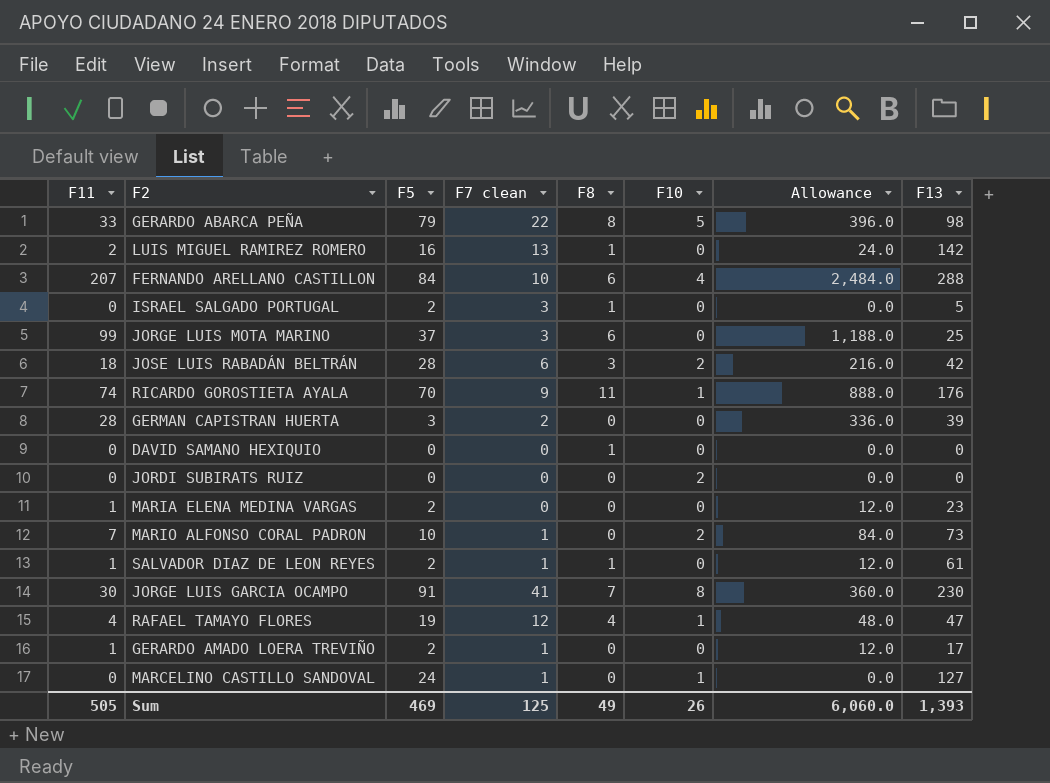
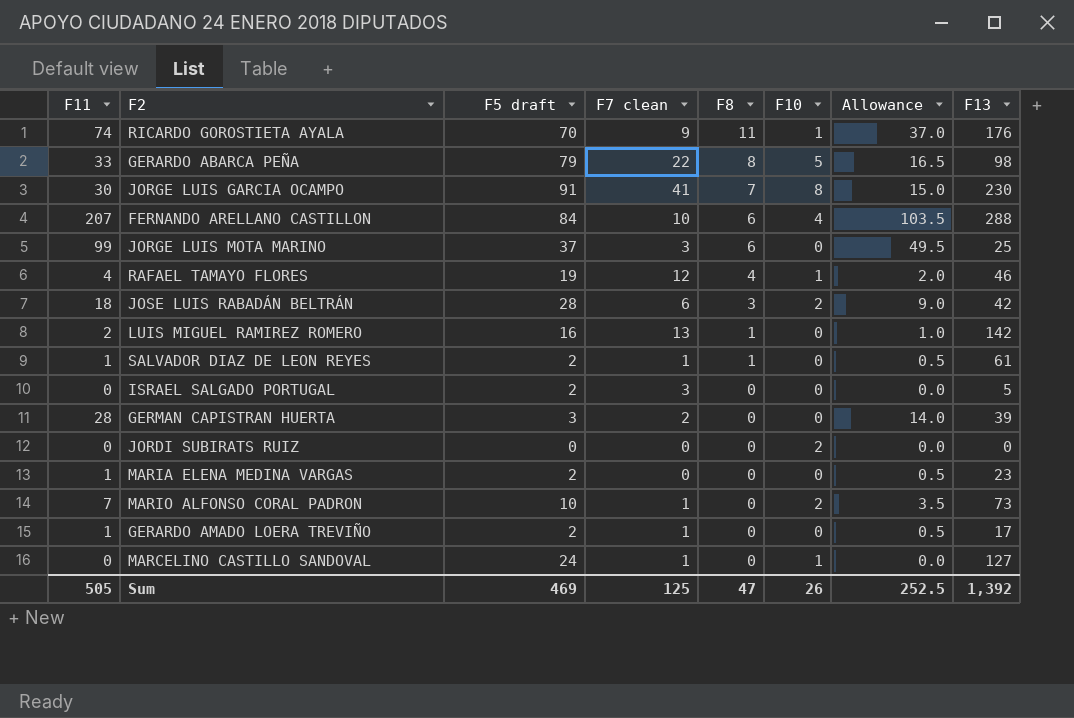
row order: none -> F8 descending
column name: F5 -> F5 draft
column Allowance | formula: [F11] * 12 -> [F11] * 0.5
row DAVID SAMANO HEXIQUIO: 0 | 0 | 0 | 1 | 0 | 0.0 | 0 -> none
RAFAEL TAMAYO FLORES | F13: 47 -> 46
ISRAEL SALGADO PORTUGAL | F8: 1 -> 0
Sum | F8: 49 -> 47
Sum | Allowance: 6,060.0 -> 252.5
Sum | F13: 1,393 -> 1,392

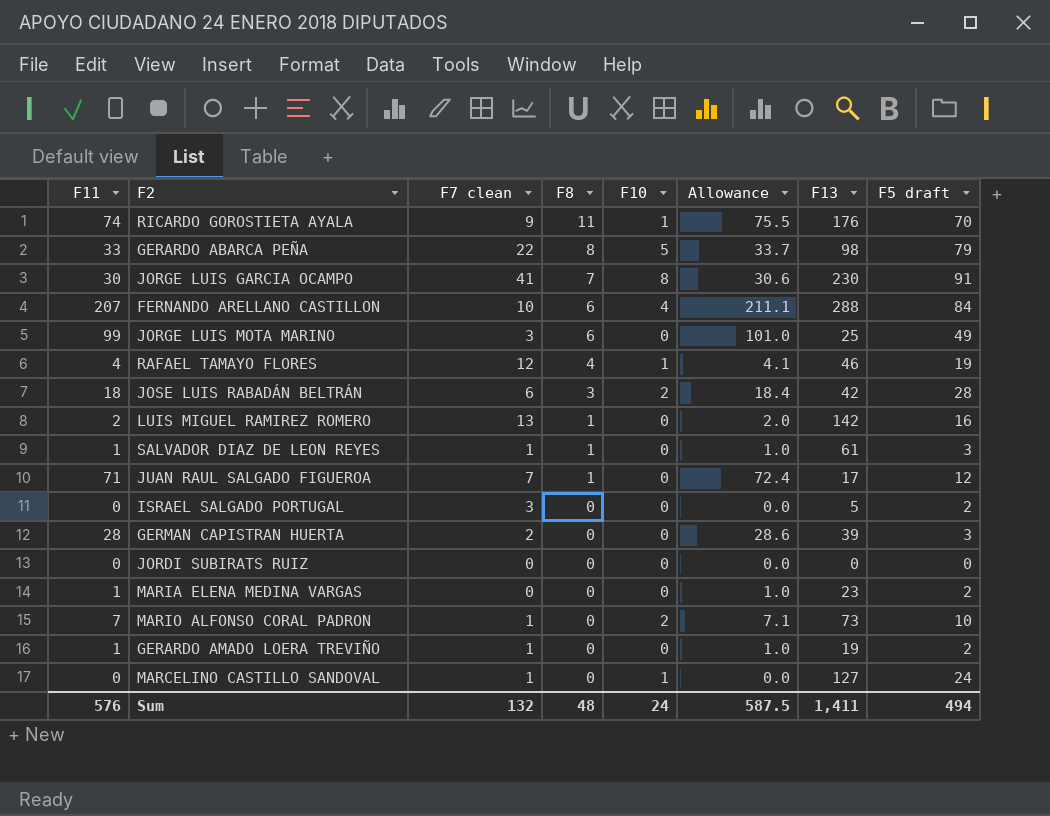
column Allowance | formula: [F11] * 0.5 -> [F11] * 1.02
column F5 draft | position: 3 -> 8
JORGE LUIS MOTA MARINO | F5 draft: 37 -> 49
SALVADOR DIAZ DE LEON REYES | F5 draft: 2 -> 3
row JUAN RAUL SALGADO FIGUEROA: none -> 71 | 7 | 1 | 0 | 72.4 | 17 | 12
JORDI SUBIRATS RUIZ | F10: 2 -> 0
GERARDO AMADO LOERA TREVIÑO | F13: 17 -> 19
Sum | F11: 505 -> 576
Sum | F7 clean: 125 -> 132
Sum | F8: 47 -> 48
Sum | F10: 26 -> 24
Sum | Allowance: 252.5 -> 587.5
Sum | F13: 1,392 -> 1,411
Sum | F5 draft: 469 -> 494

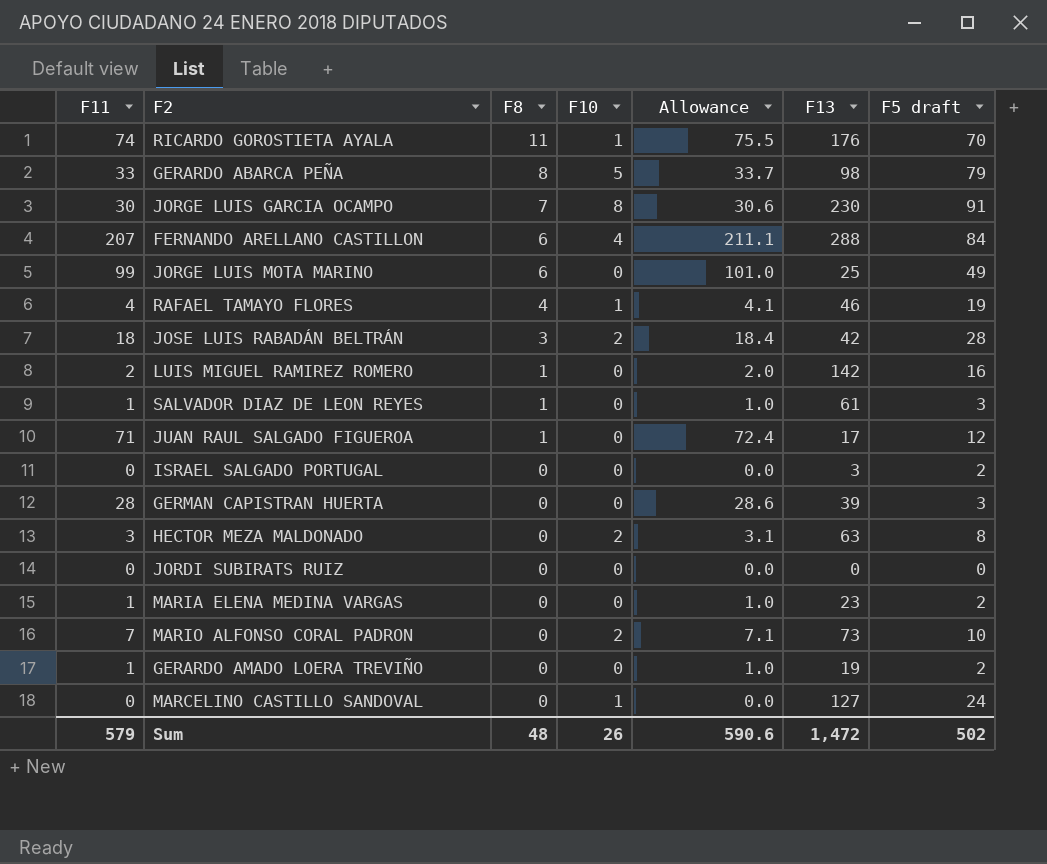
column F7 clean | position: 3 -> none
ISRAEL SALGADO PORTUGAL | F13: 5 -> 3
row HECTOR MEZA MALDONADO: none -> 3 | 0 | 2 | 3.1 | 63 | 8
Sum | F11: 576 -> 579
Sum | F10: 24 -> 26
Sum | Allowance: 587.5 -> 590.6
Sum | F13: 1,411 -> 1,472
Sum | F5 draft: 494 -> 502

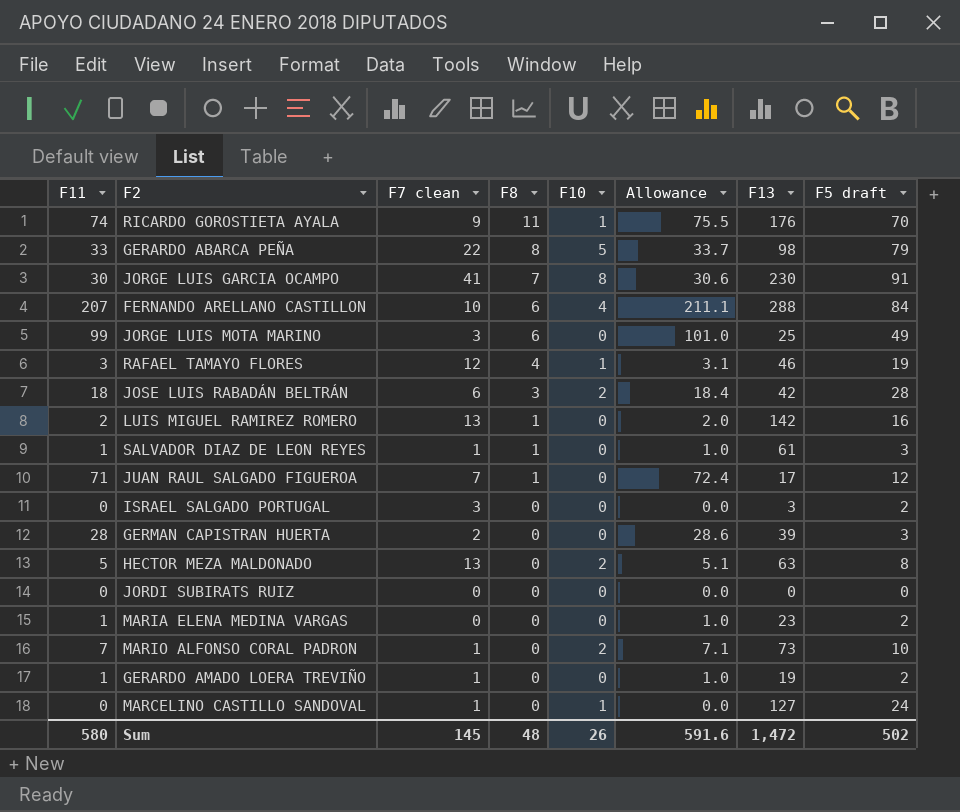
column F7 clean | position: none -> 3
RAFAEL TAMAYO FLORES | F11: 4 -> 3
RAFAEL TAMAYO FLORES | Allowance: 4.1 -> 3.1
HECTOR MEZA MALDONADO | F11: 3 -> 5
HECTOR MEZA MALDONADO | Allowance: 3.1 -> 5.1
Sum | F11: 579 -> 580
Sum | Allowance: 590.6 -> 591.6

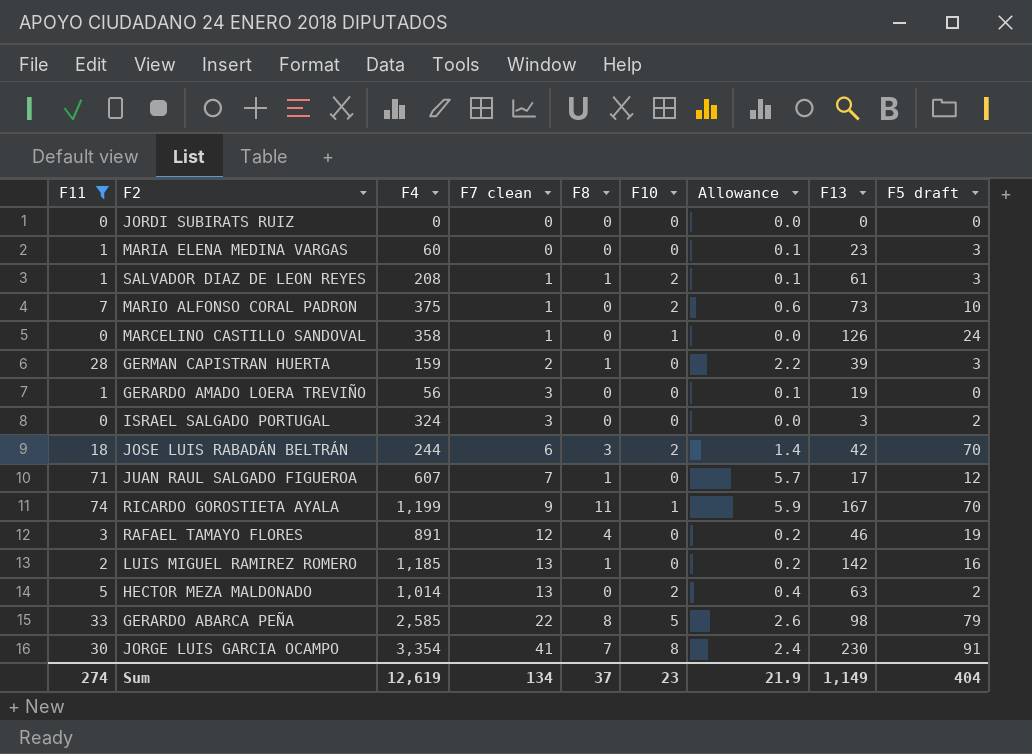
filter: none -> F11 <= 74
row order: F8 descending -> F7 clean ascending
column F4 | position: none -> 3
column Allowance | formula: [F11] * 1.02 -> [F11] * 0.08
MARIA ELENA MEDINA VARGAS | F5 draft: 2 -> 3
SALVADOR DIAZ DE LEON REYES | F10: 0 -> 2
MARCELINO CASTILLO SANDOVAL | F13: 127 -> 126
GERMAN CAPISTRAN HUERTA | F8: 0 -> 1
GERARDO AMADO LOERA TREVIÑO | F7 clean: 1 -> 3
GERARDO AMADO LOERA TREVIÑO | F5 draft: 2 -> 0
JOSE LUIS RABADÁN BELTRÁN | F5 draft: 28 -> 70
RICARDO GOROSTIETA AYALA | F13: 176 -> 167
RAFAEL TAMAYO FLORES | F10: 1 -> 0
HECTOR MEZA MALDONADO | F5 draft: 8 -> 2
Sum | F11: 580 -> 274
Sum | F7 clean: 145 -> 134
Sum | F8: 48 -> 37
Sum | F10: 26 -> 23
Sum | Allowance: 591.6 -> 21.9
Sum | F13: 1,472 -> 1,149
Sum | F5 draft: 502 -> 404

